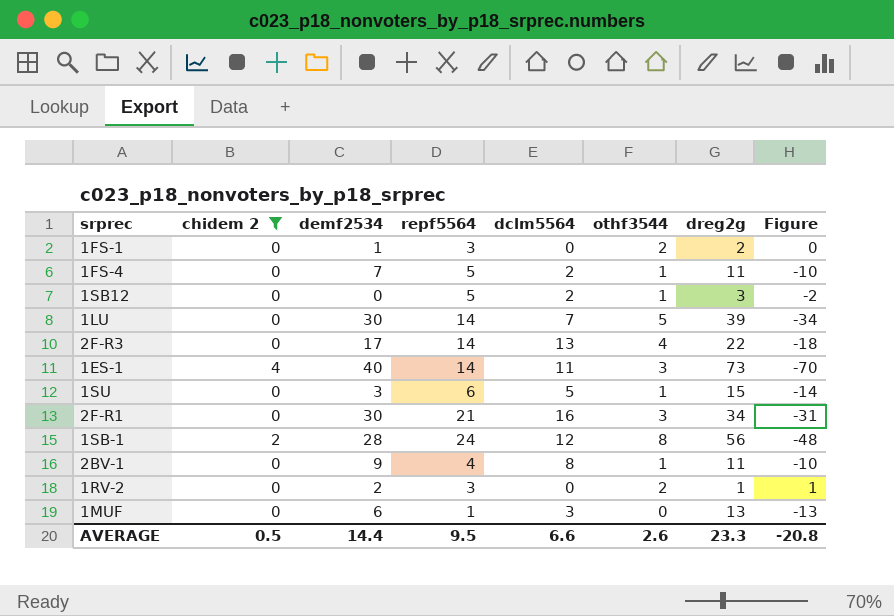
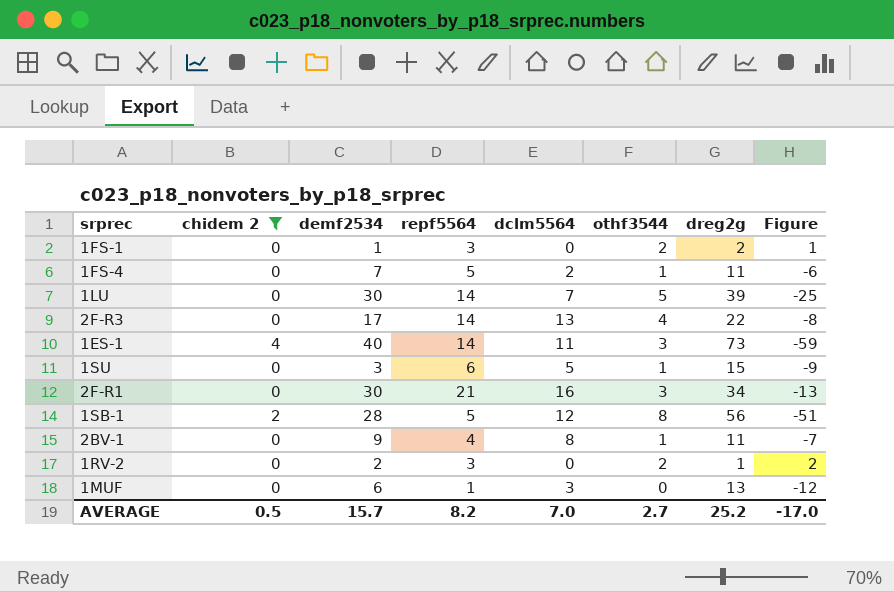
column Figure | formula: [othf3544] - [dreg2g] -> [repf5564] - [dreg2g]
row 1SB12: 0 | 0 | 5 | 2 | 1 | 3 | -2 -> none
1SB-1 | repf5564: 24 -> 5
AVERAGE | demf2534: 14.4 -> 15.7
AVERAGE | repf5564: 9.5 -> 8.2
AVERAGE | dclm5564: 6.6 -> 7.0
AVERAGE | othf3544: 2.6 -> 2.7
AVERAGE | dreg2g: 23.3 -> 25.2
AVERAGE | Figure: -20.8 -> -17.0

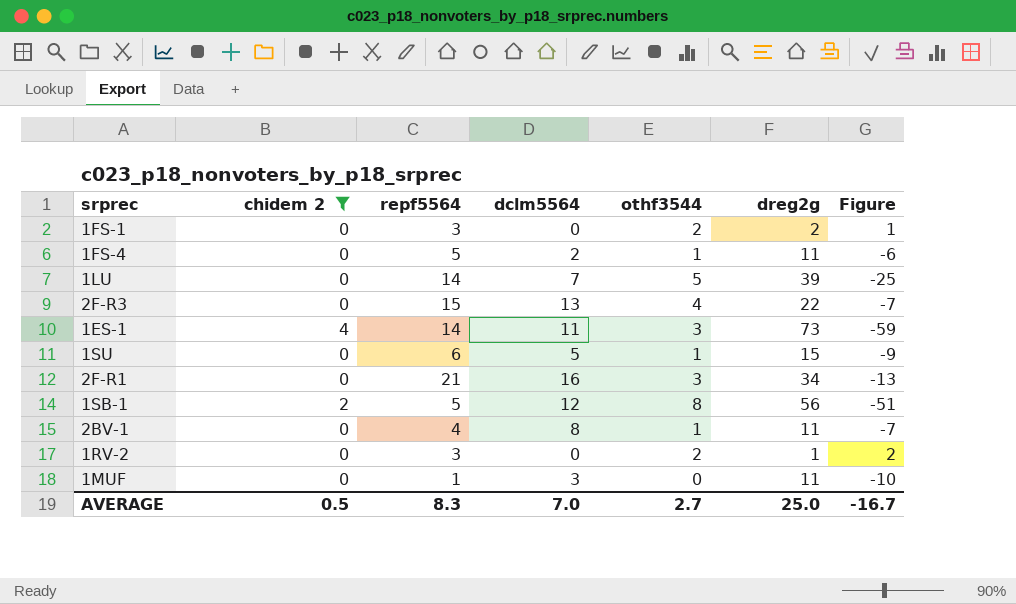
column demf2534 | position: 3 -> none
2F-R3 | repf5564: 14 -> 15
2F-R3 | Figure: -8 -> -7
1MUF | dreg2g: 13 -> 11
1MUF | Figure: -12 -> -10
AVERAGE | repf5564: 8.2 -> 8.3
AVERAGE | dreg2g: 25.2 -> 25.0
AVERAGE | Figure: -17.0 -> -16.7

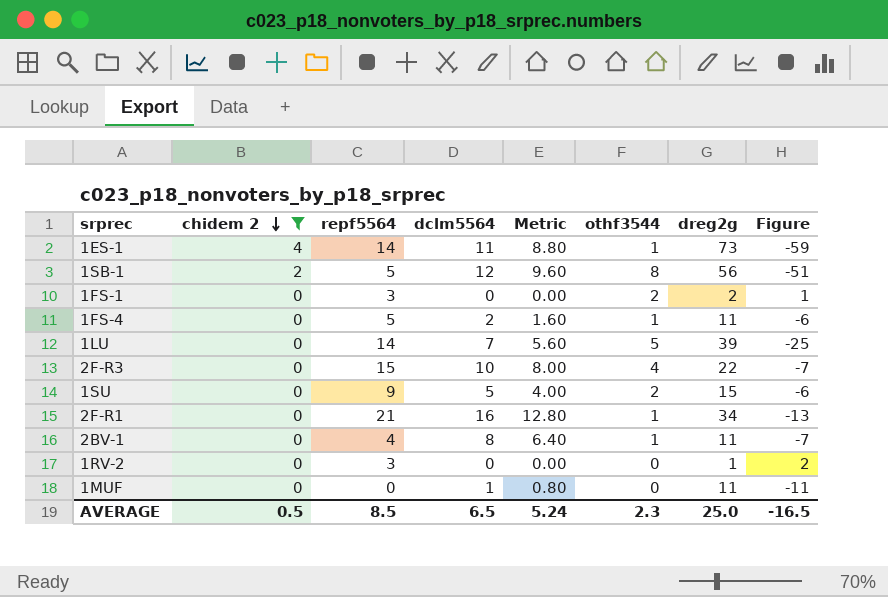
row order: none -> chidem 2 descending
column Metric | formula: none -> [dclm5564] * 0.8
1ES-1 | othf3544: 3 -> 1
2F-R3 | dclm5564: 13 -> 10
1SU | repf5564: 6 -> 9
1SU | othf3544: 1 -> 2
1SU | Figure: -9 -> -6
2F-R1 | othf3544: 3 -> 1
1RV-2 | othf3544: 2 -> 0
1MUF | repf5564: 1 -> 0
1MUF | dclm5564: 3 -> 1
1MUF | Figure: -10 -> -11
AVERAGE | repf5564: 8.3 -> 8.5
AVERAGE | dclm5564: 7.0 -> 6.5
AVERAGE | othf3544: 2.7 -> 2.3
AVERAGE | Figure: -16.7 -> -16.5

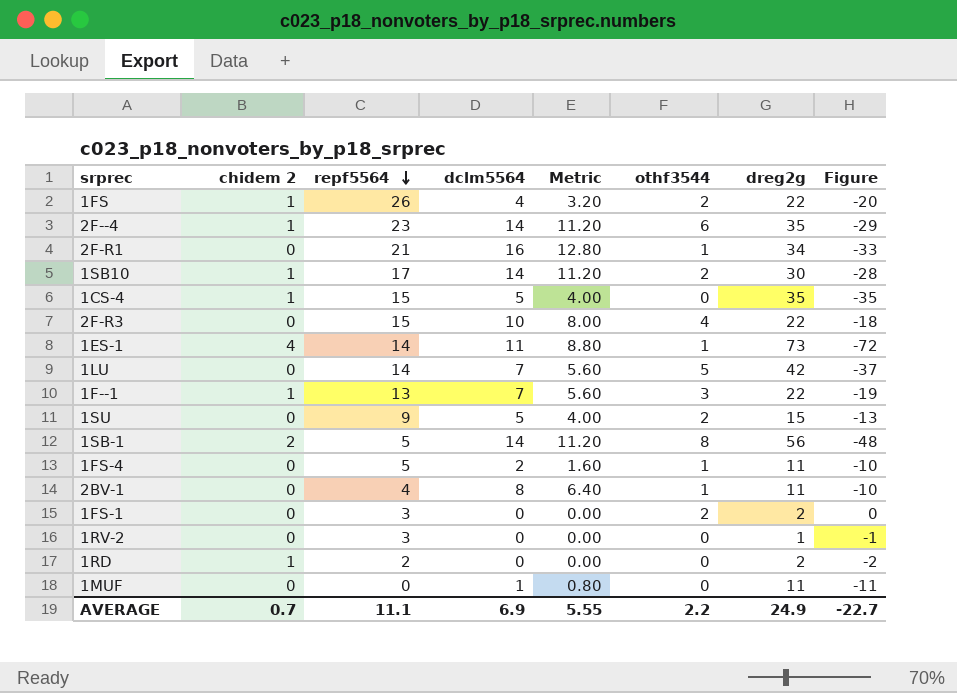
filter: chidem 2 != 1 -> none
row order: chidem 2 descending -> repf5564 descending
column Figure | formula: [repf5564] - [dreg2g] -> [othf3544] - [dreg2g]
1LU | dreg2g: 39 -> 42
1SB-1 | dclm5564: 12 -> 14
1SB-1 | Metric: 9.60 -> 11.20
AVERAGE | chidem 2: 0.5 -> 0.7
AVERAGE | repf5564: 8.5 -> 11.1
AVERAGE | dclm5564: 6.5 -> 6.9
AVERAGE | Metric: 5.24 -> 5.55
AVERAGE | othf3544: 2.3 -> 2.2
AVERAGE | dreg2g: 25.0 -> 24.9
AVERAGE | Figure: -16.5 -> -22.7

